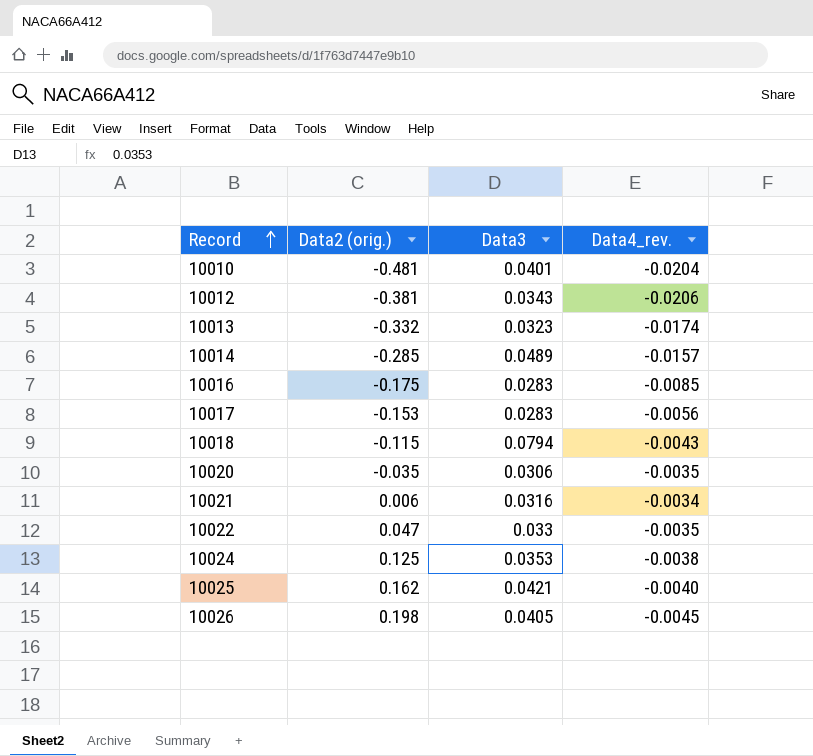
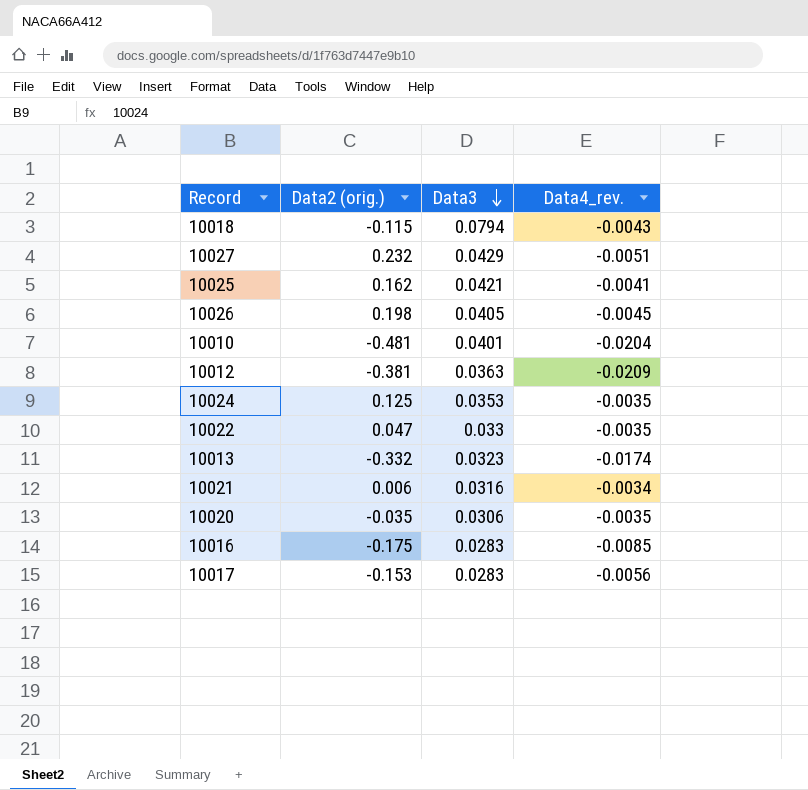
row order: Record ascending -> Data3 descending
row 10014: -0.285 | 0.0489 | -0.0157 -> none
row 10027: none -> 0.232 | 0.0429 | -0.0051
10025 | Data4_rev.: -0.0040 -> -0.0041
10012 | Data3: 0.0343 -> 0.0363
10012 | Data4_rev.: -0.0206 -> -0.0209
10024 | Data4_rev.: -0.0038 -> -0.0035

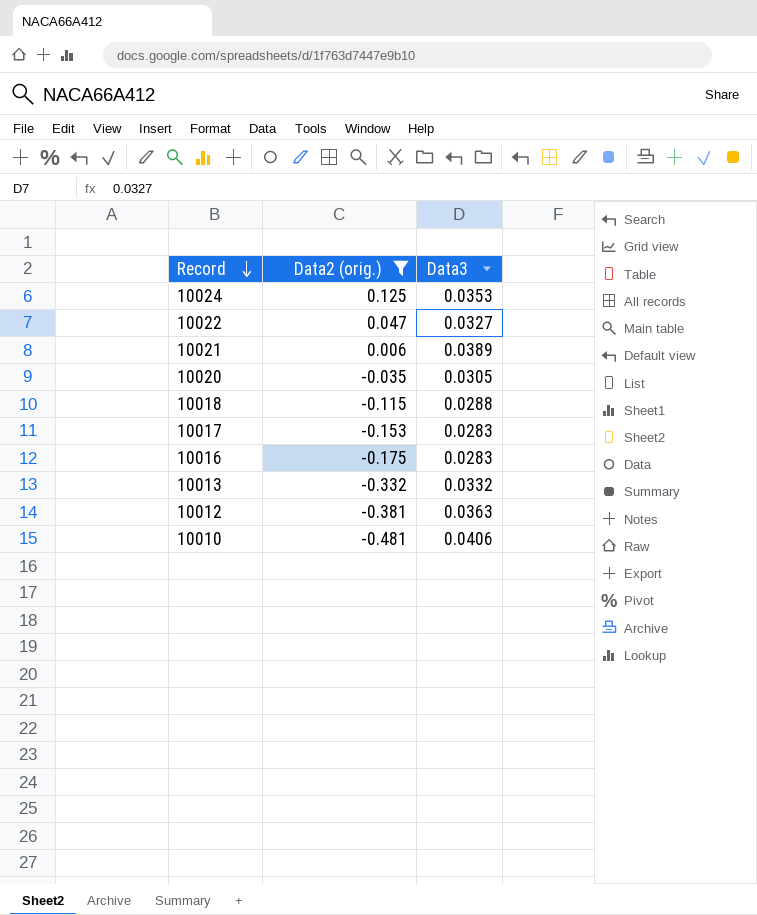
filter: none -> Data2 (orig.) <= 0.125
row order: Data3 descending -> Record descending
column Data4_rev. | position: 4 -> none
10022 | Data3: 0.033 -> 0.0327
10021 | Data3: 0.0316 -> 0.0389
10020 | Data3: 0.0306 -> 0.0305
10018 | Data3: 0.0794 -> 0.0288
10013 | Data3: 0.0323 -> 0.0332
10010 | Data3: 0.0401 -> 0.0406

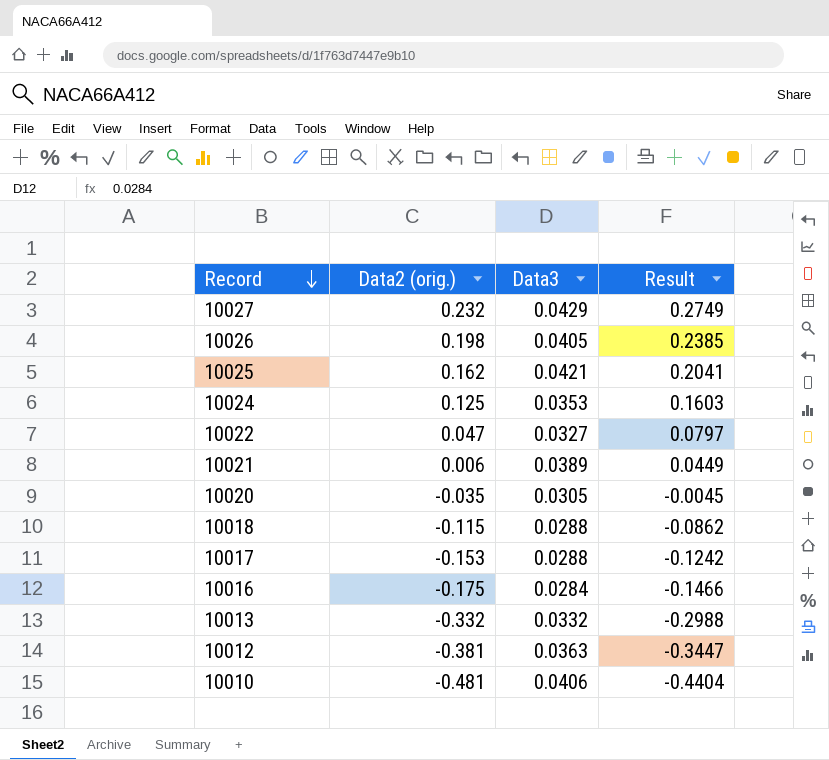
filter: Data2 (orig.) <= 0.125 -> none
column Result | formula: none -> [Data2 (orig.)] + [Data3]
10017 | Data3: 0.0283 -> 0.0288
10016 | Data3: 0.0283 -> 0.0284

